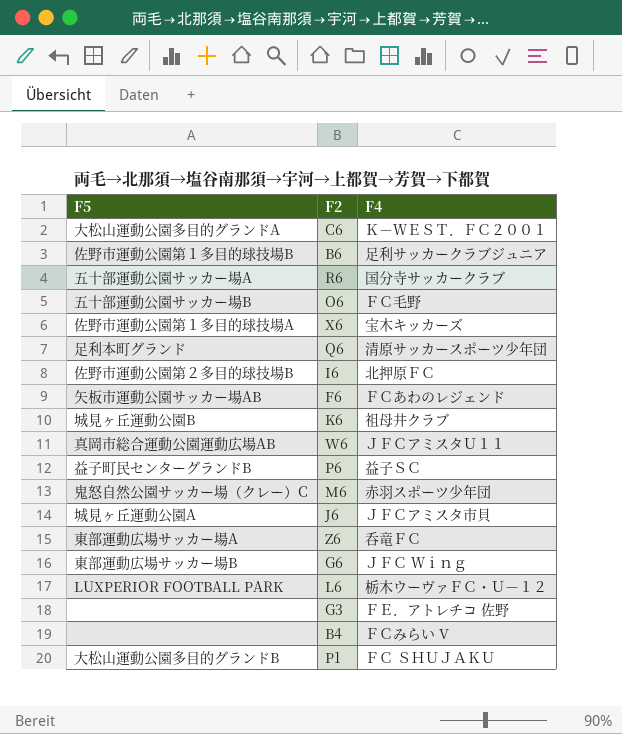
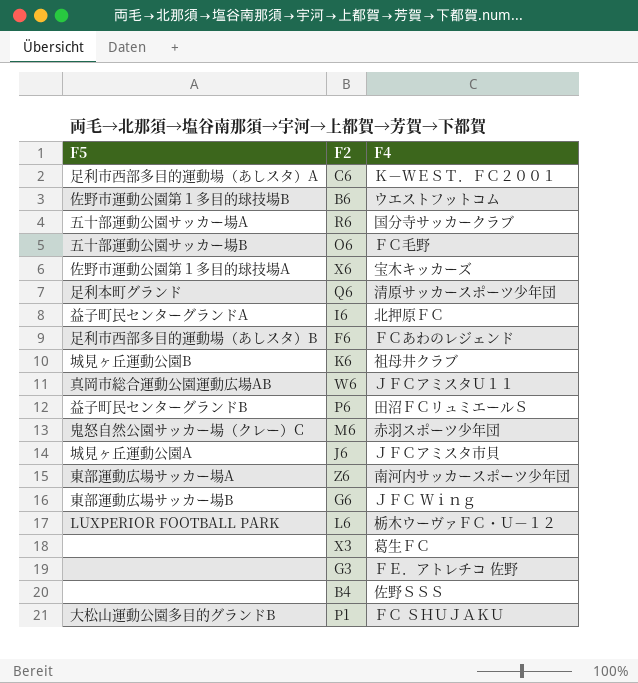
C6 | F5: 大松山運動公園多目的グランドA -> 足利市西部多目的運動場（あしスタ）A
B6 | F4: 足利サッカークラブジュニア -> ウエストフットコム
I6 | F5: 佐野市運動公園第２多目的球技場B -> 益子町民センターグランドA
F6 | F5: 矢板市運動公園サッカー場AB -> 足利市西部多目的運動場（あしスタ）B
P6 | F4: 益子ＳＣ -> 田沼ＦＣリュミエールＳ
Z6 | F4: 呑竜ＦＣ -> 南河内サッカースポーツ少年団
row X3: none -> none | 葛生ＦＣ
B4 | F4: ＦＣみらい V -> 佐野ＳＳＳ

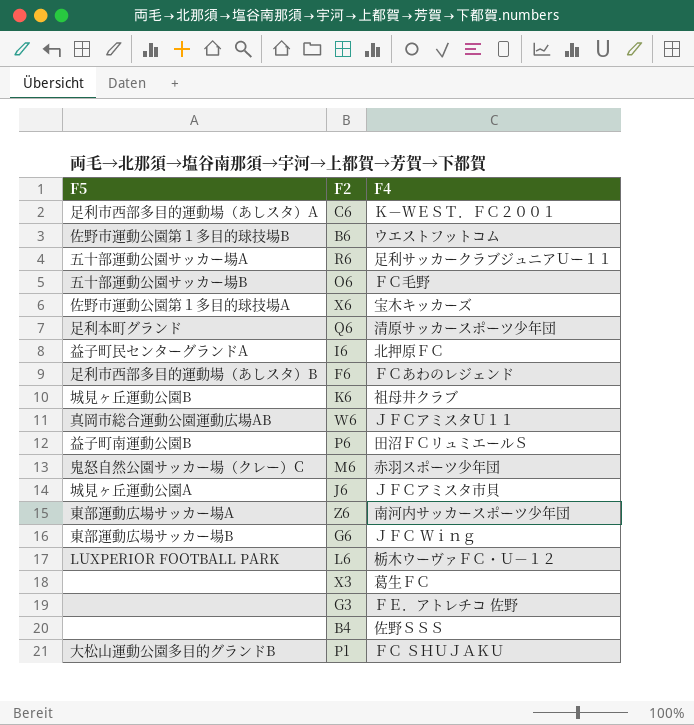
R6 | F4: 国分寺サッカークラブ -> 足利サッカークラブジュニアＵー１１
P6 | F5: 益子町民センターグランドB -> 益子町南運動公園B

